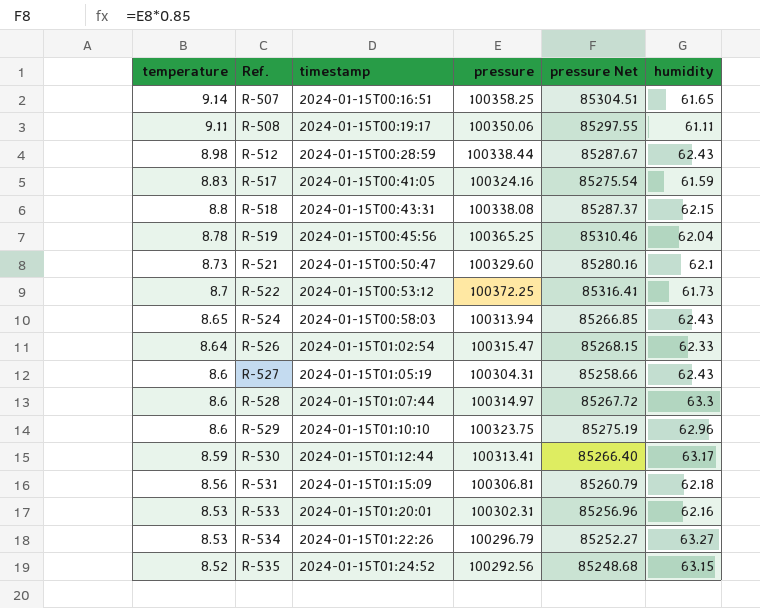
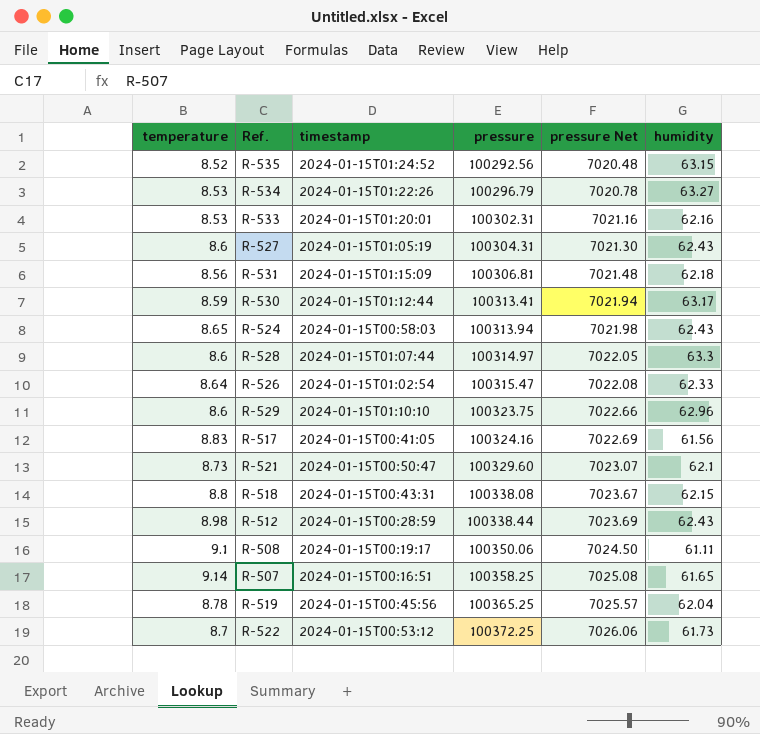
row order: temperature descending -> pressure ascending
column pressure Net | formula: [pressure] * 0.85 -> [pressure] * 0.07
R-517 | humidity: 61.59 -> 61.56
R-508 | temperature: 9.11 -> 9.1

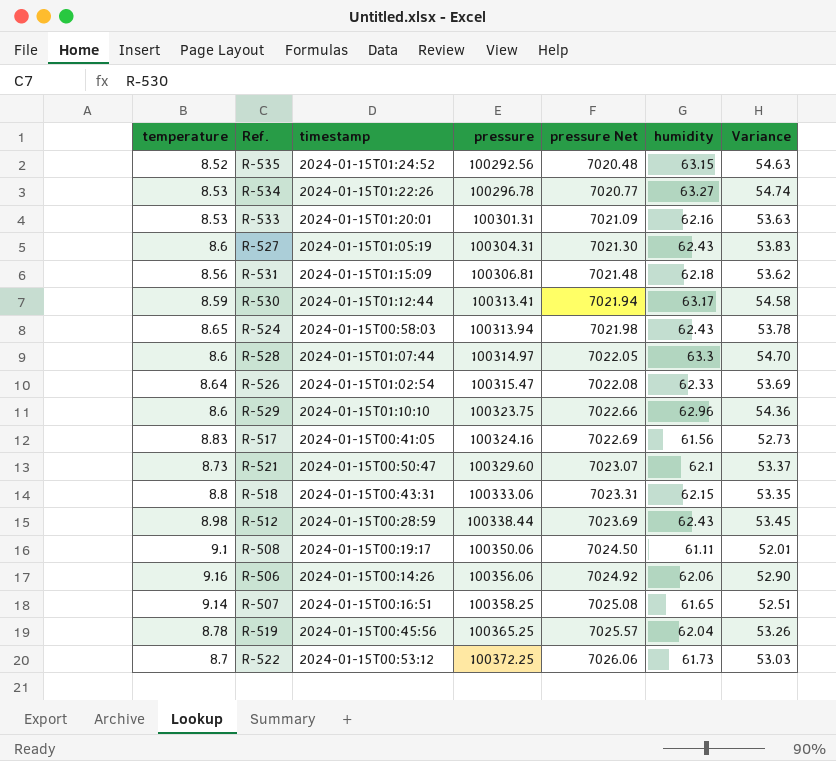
column Variance | formula: none -> [humidity] - [temperature]
R-534 | pressure: 100296.79 -> 100296.78
R-534 | pressure Net: 7020.78 -> 7020.77
R-533 | pressure: 100302.31 -> 100301.31
R-533 | pressure Net: 7021.16 -> 7021.09
R-518 | pressure: 100338.08 -> 100333.06
R-518 | pressure Net: 7023.67 -> 7023.31
row R-506: none -> 9.16 | 2024-01-15T00:14:26 | 100356.06 | 7024.92 | 62.06 | 52.90

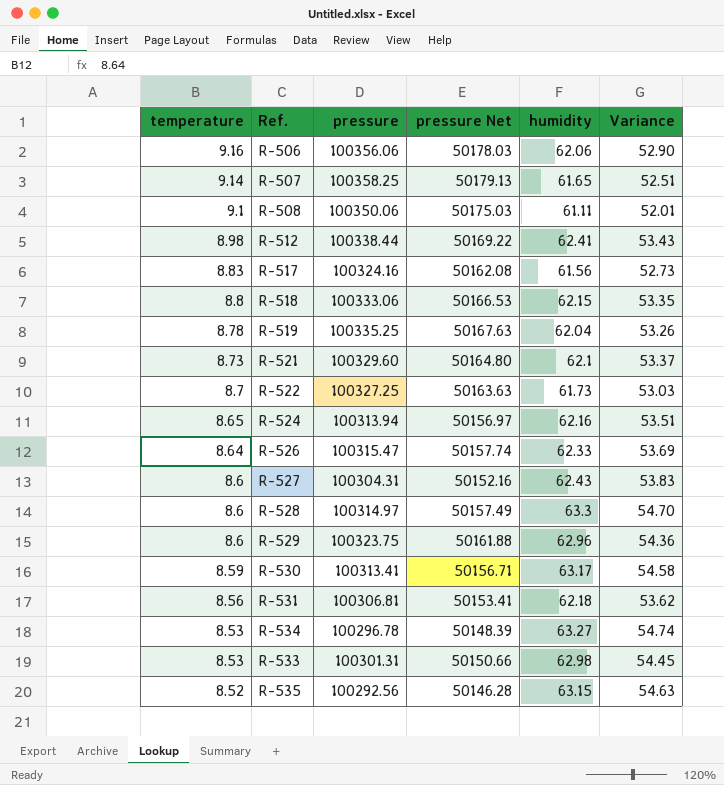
row order: pressure ascending -> temperature descending
column timestamp | position: 3 -> none
column pressure Net | formula: [pressure] * 0.07 -> [pressure] * 0.5
R-512 | humidity: 62.43 -> 62.41
R-512 | Variance: 53.45 -> 53.43
R-519 | pressure: 100365.25 -> 100335.25
R-522 | pressure: 100372.25 -> 100327.25
R-524 | humidity: 62.43 -> 62.16
R-524 | Variance: 53.78 -> 53.51
R-533 | humidity: 62.16 -> 62.98
R-533 | Variance: 53.63 -> 54.45

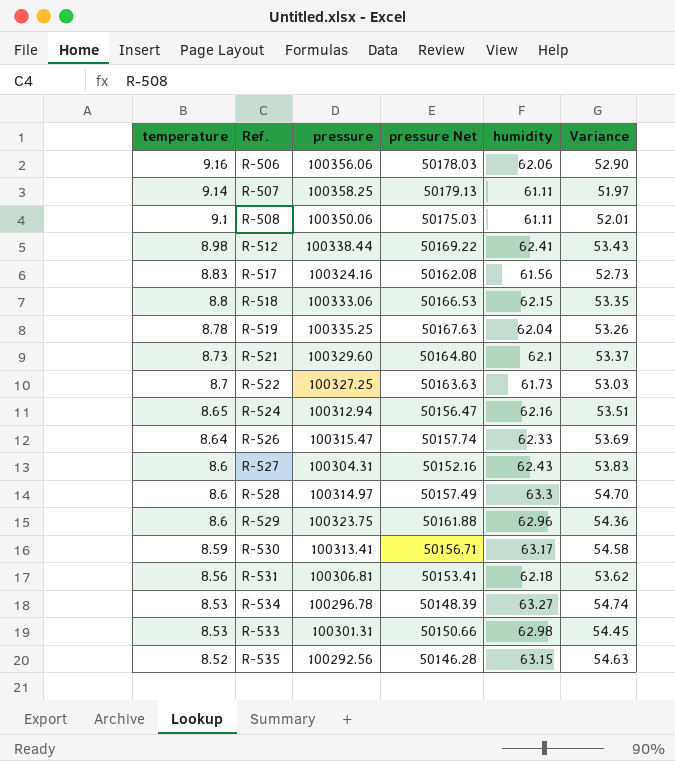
R-507 | humidity: 61.65 -> 61.11
R-507 | Variance: 52.51 -> 51.97
R-524 | pressure: 100313.94 -> 100312.94
R-524 | pressure Net: 50156.97 -> 50156.47

